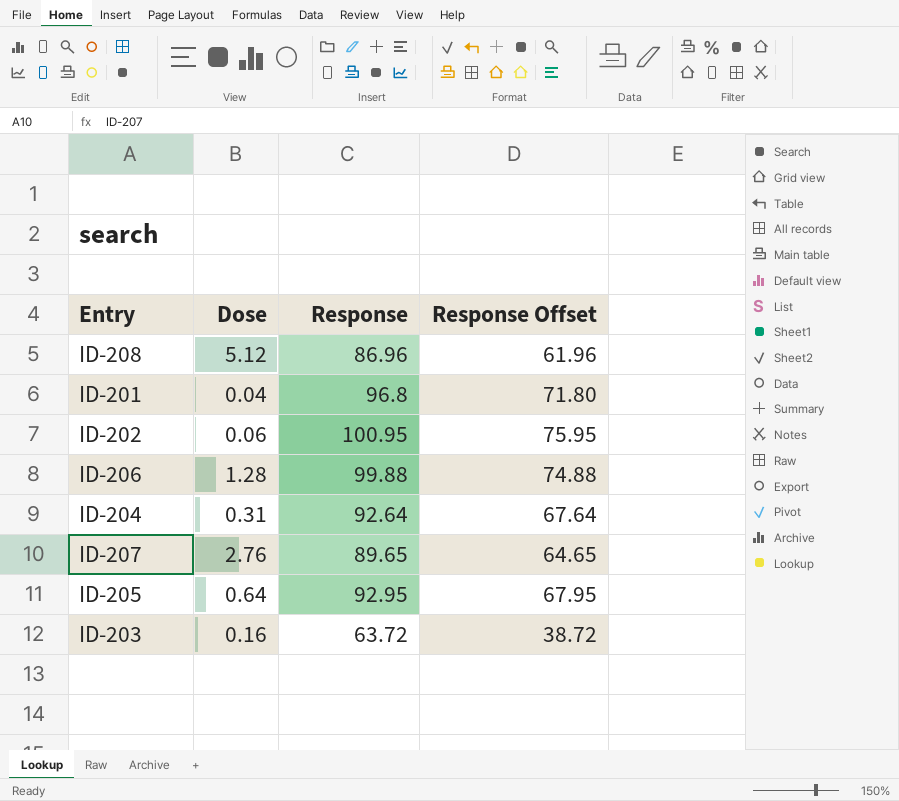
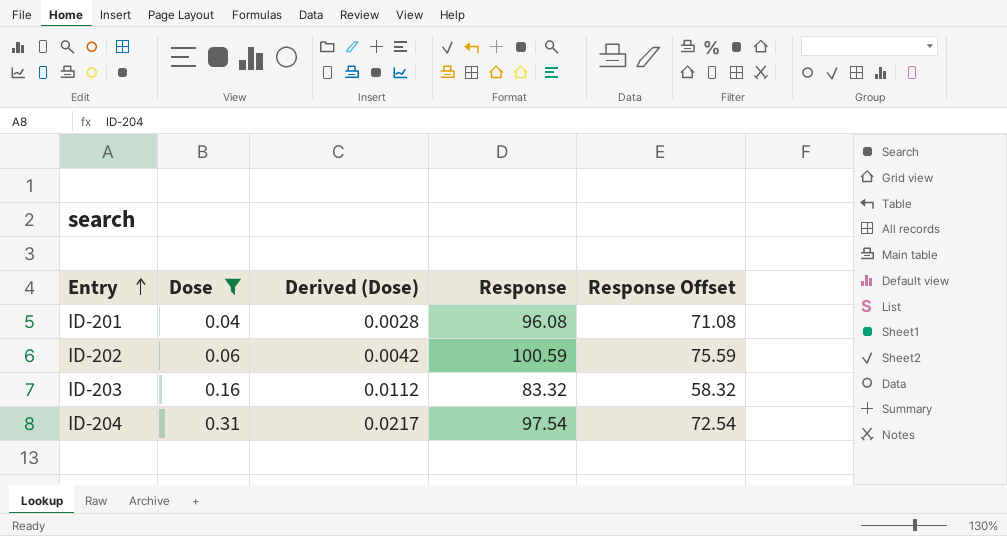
filter: none -> Dose <= 0.31
row order: none -> Entry ascending
column Derived (Dose) | formula: none -> [Dose] * 0.07
ID-201 | Response: 96.8 -> 96.08
ID-201 | Response Offset: 71.80 -> 71.08
ID-202 | Response: 100.95 -> 100.59
ID-202 | Response Offset: 75.95 -> 75.59
ID-203 | Response: 63.72 -> 83.32
ID-203 | Response Offset: 38.72 -> 58.32
ID-204 | Response: 92.64 -> 97.54
ID-204 | Response Offset: 67.64 -> 72.54

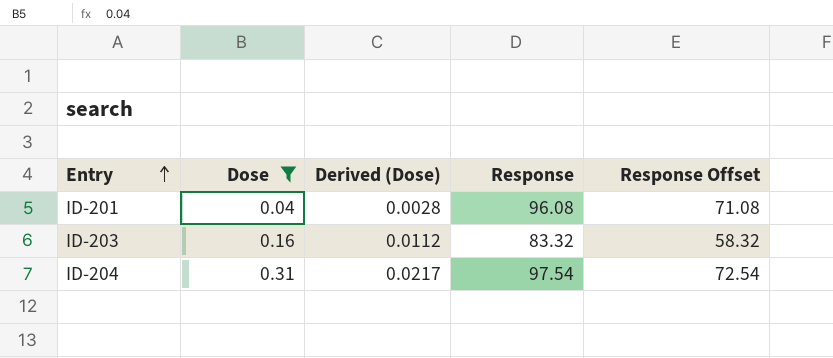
row ID-202: 0.06 | 0.0042 | 100.59 | 75.59 -> none

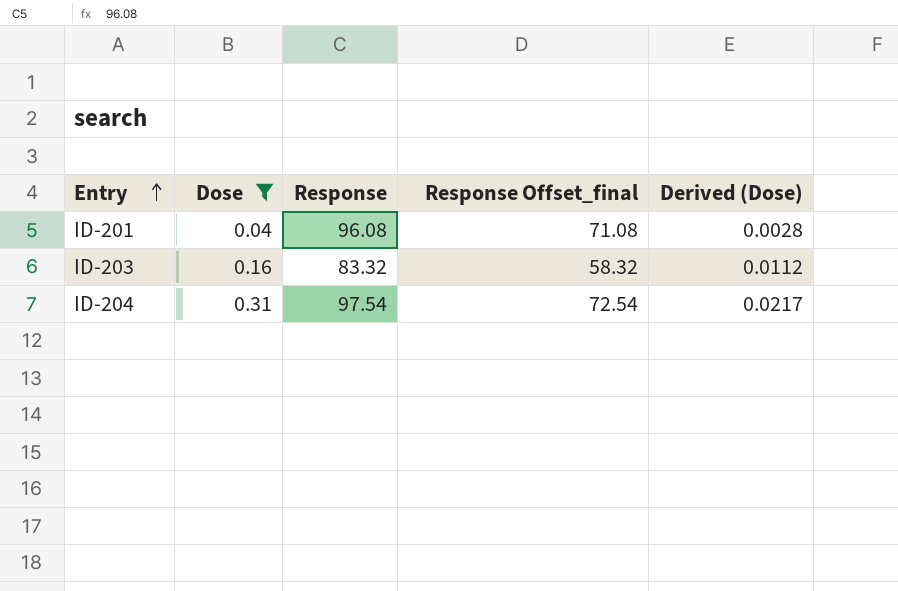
column name: Response Offset -> Response Offset_final
column Derived (Dose) | position: 3 -> 5

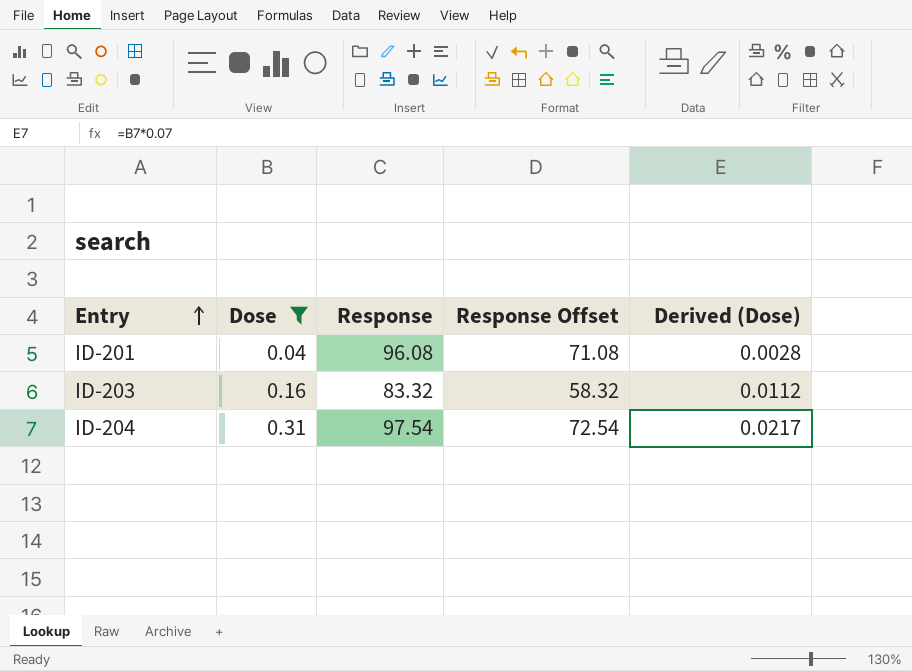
column name: Response Offset_final -> Response Offset

